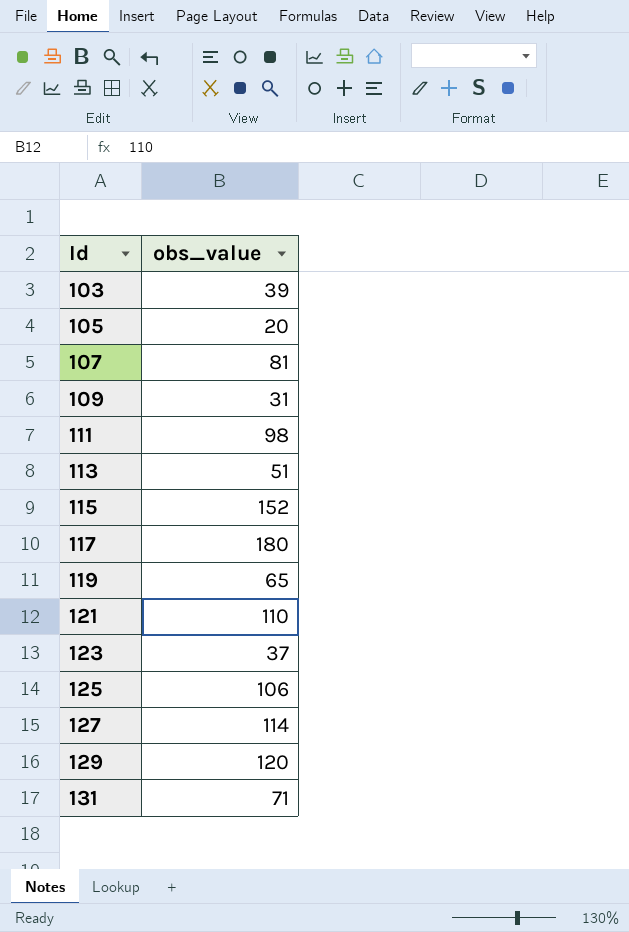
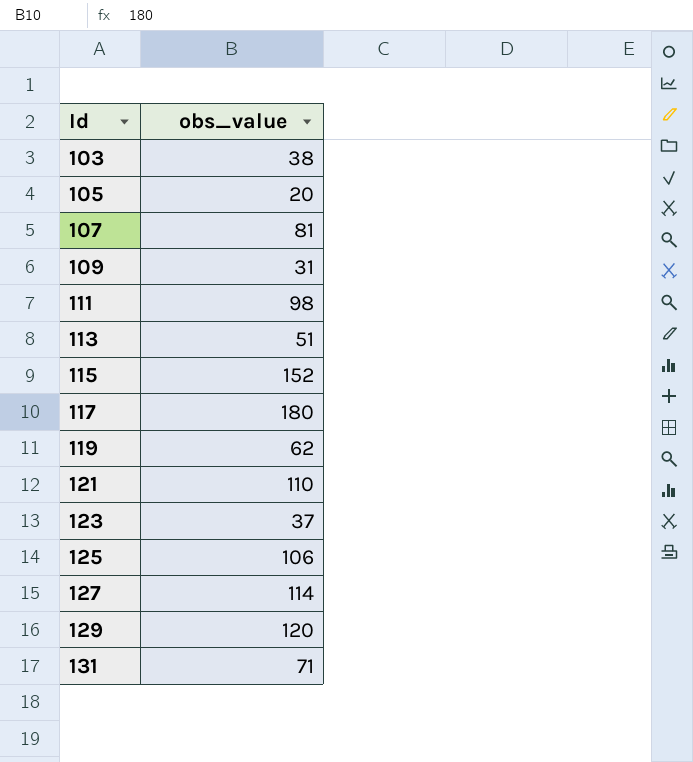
103 | obs_value: 39 -> 38
119 | obs_value: 65 -> 62

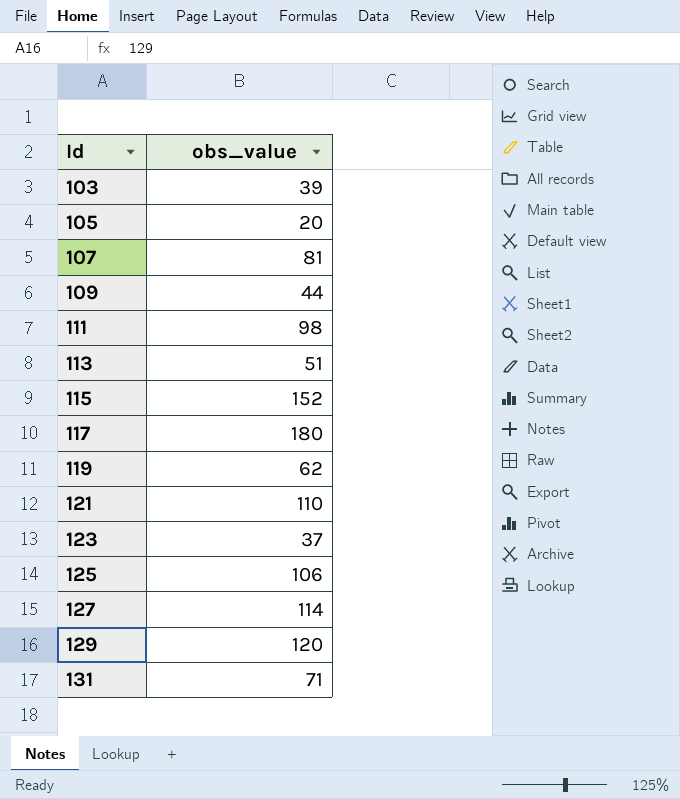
103 | obs_value: 38 -> 39
109 | obs_value: 31 -> 44

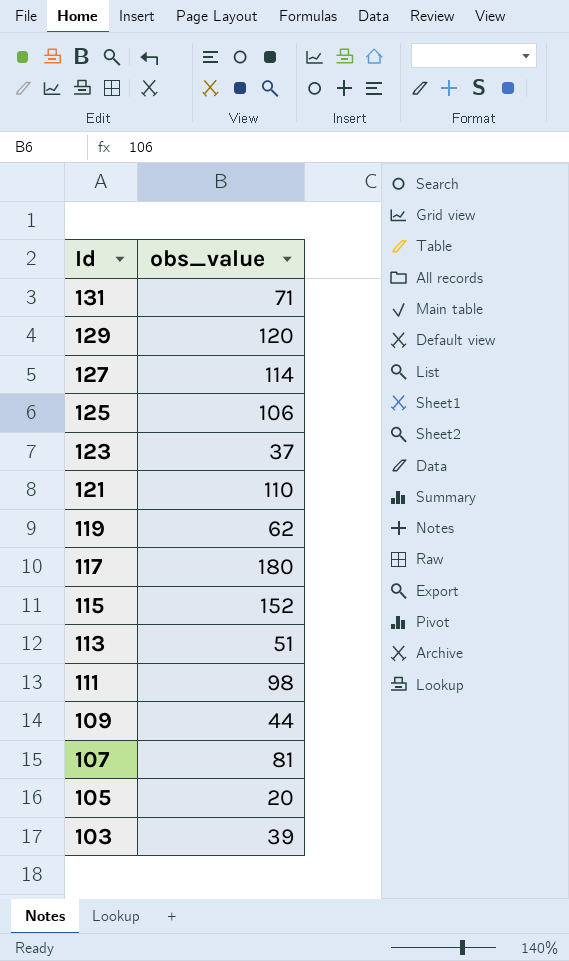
row order: Id ascending -> Id descending

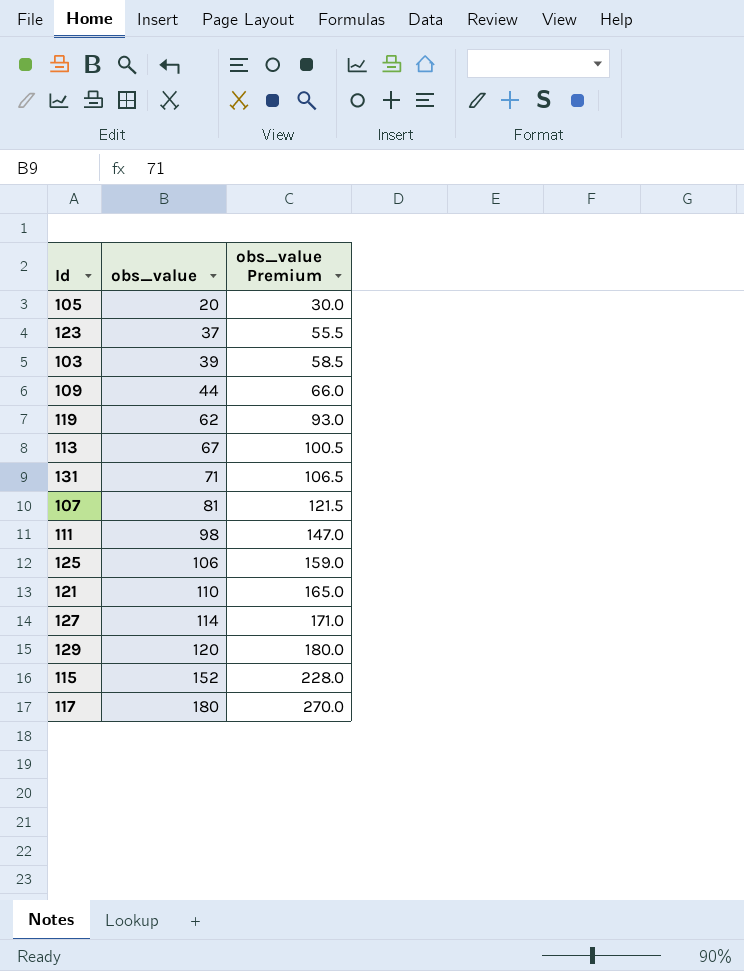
row order: Id descending -> obs_value ascending
column obs_value Premium | formula: none -> [obs_value] * 1.5
113 | obs_value: 51 -> 67

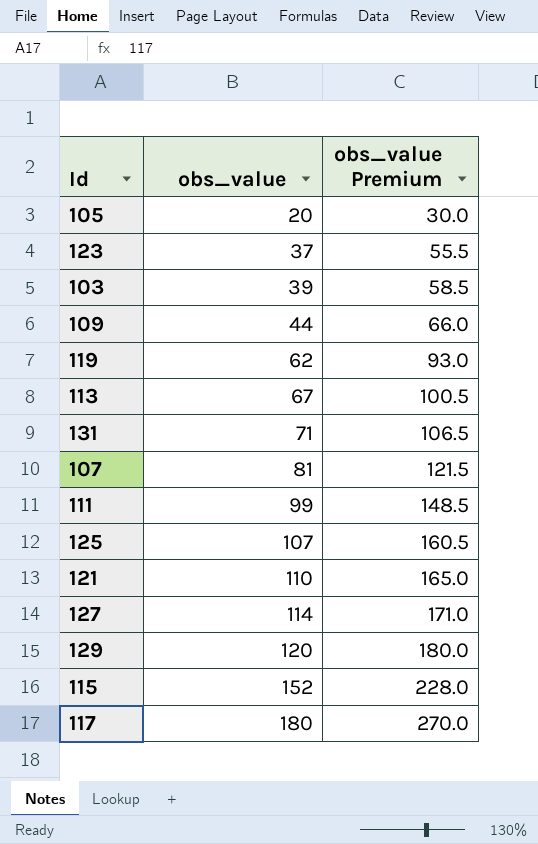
111 | obs_value: 98 -> 99
111 | obs_value Premium: 147.0 -> 148.5
125 | obs_value: 106 -> 107
125 | obs_value Premium: 159.0 -> 160.5

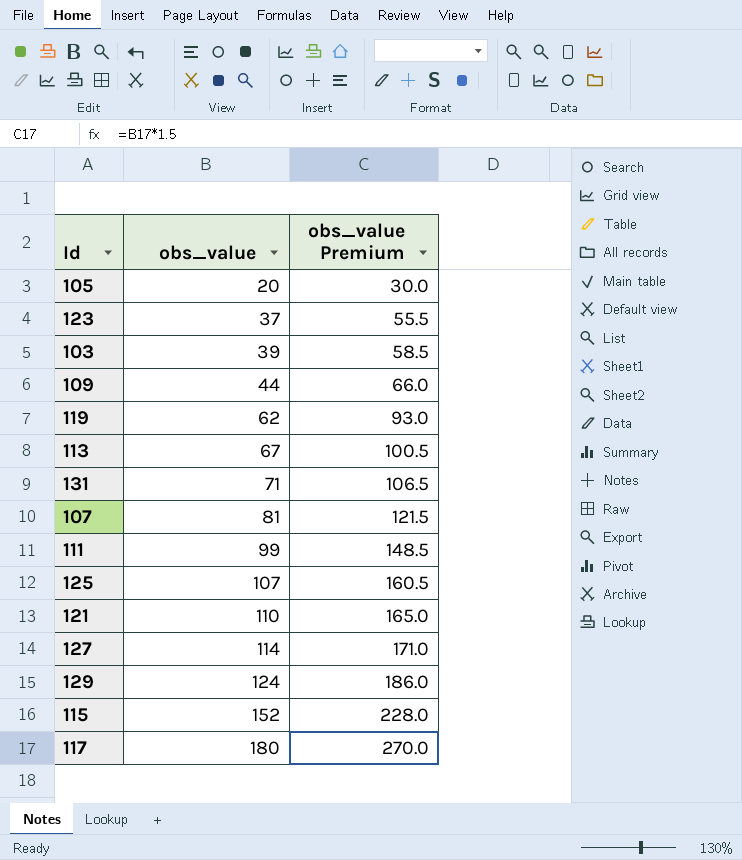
129 | obs_value: 120 -> 124
129 | obs_value Premium: 180.0 -> 186.0

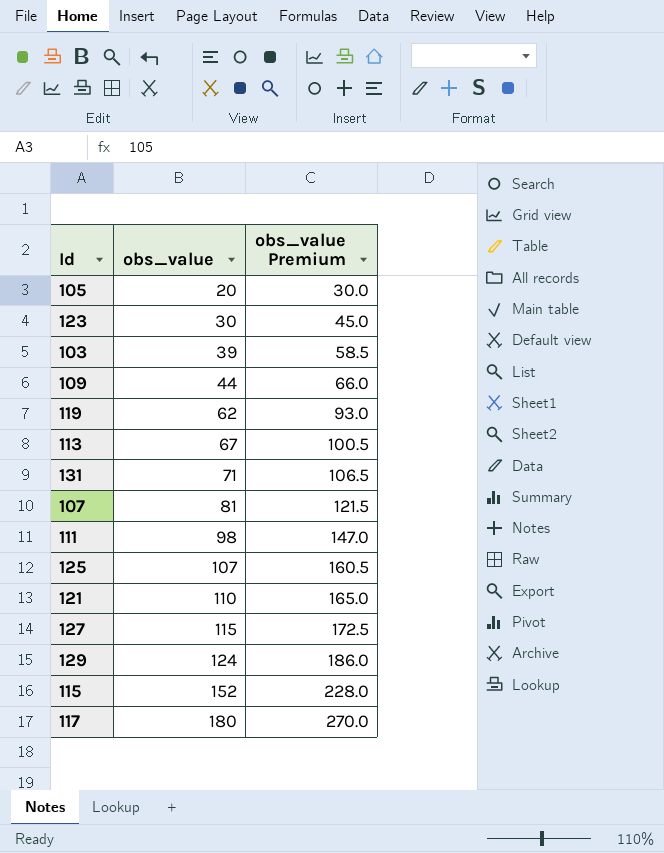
123 | obs_value: 37 -> 30
123 | obs_value Premium: 55.5 -> 45.0
111 | obs_value: 99 -> 98
111 | obs_value Premium: 148.5 -> 147.0
127 | obs_value: 114 -> 115
127 | obs_value Premium: 171.0 -> 172.5

